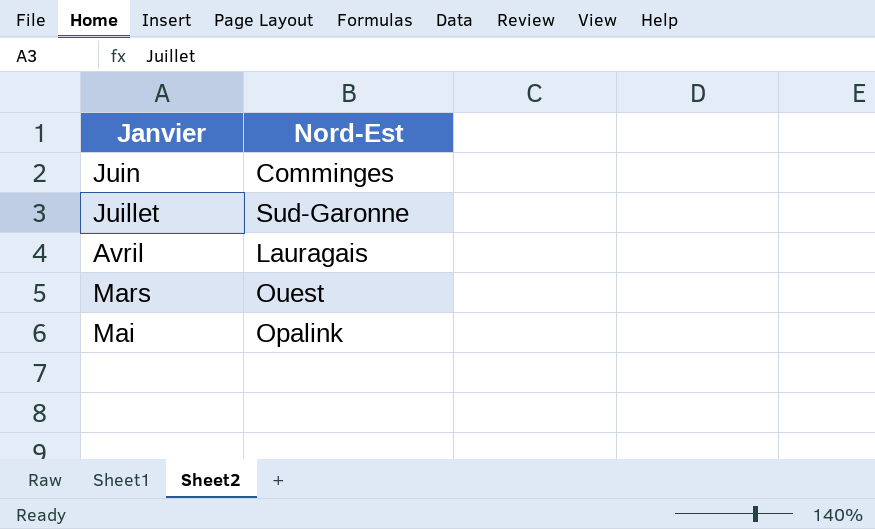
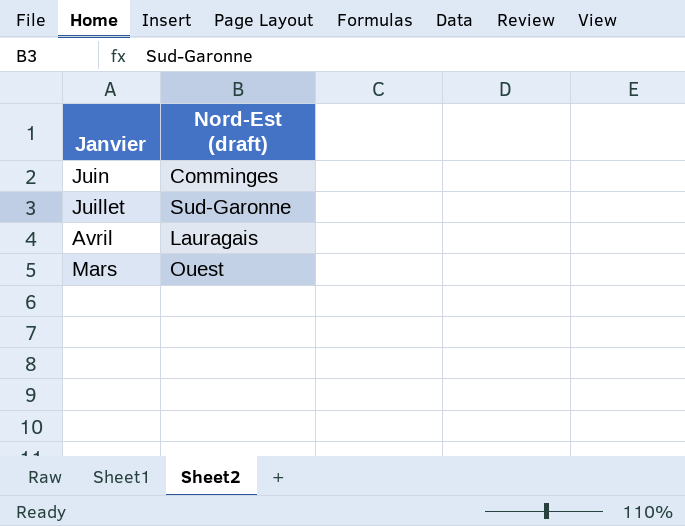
column name: Nord-Est -> Nord-Est (draft)
row Mai: Opalink -> none

